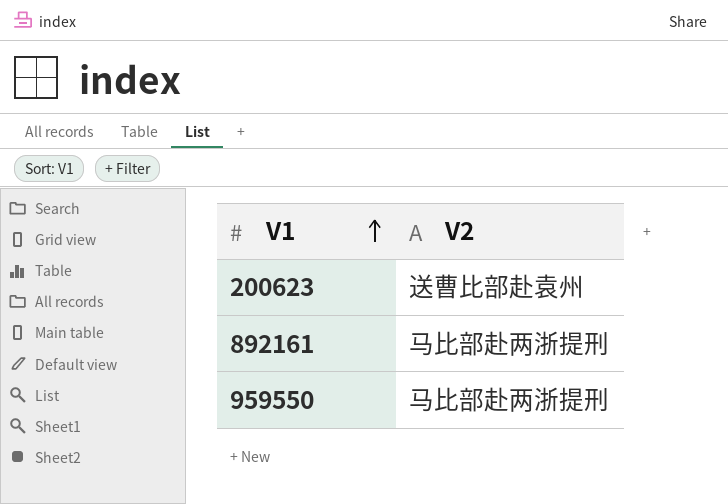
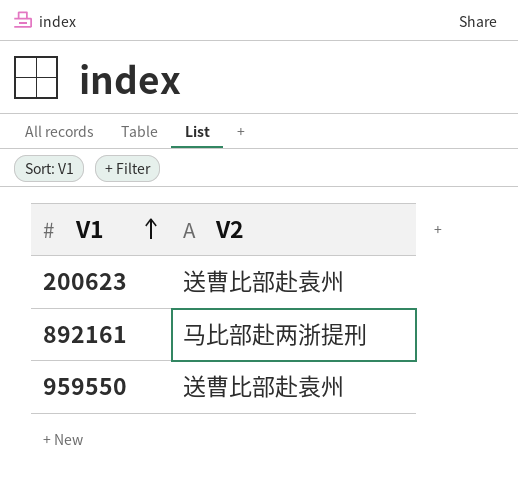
959550 | V2: 马比部赴两浙提刑 -> 送曹比部赴袁州

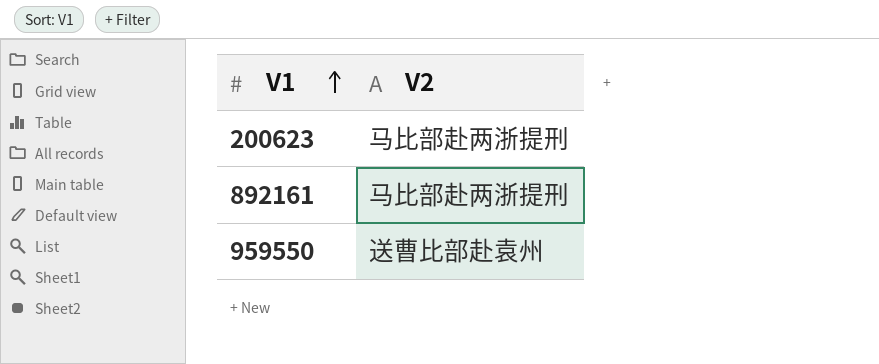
200623 | V2: 送曹比部赴袁州 -> 马比部赴两浙提刑

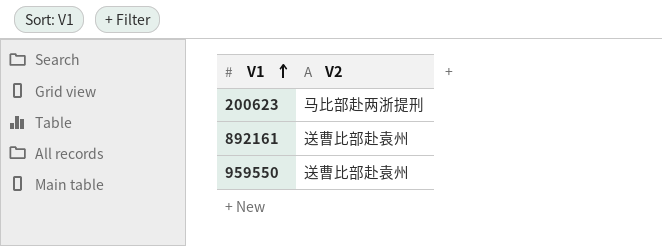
892161 | V2: 马比部赴两浙提刑 -> 送曹比部赴袁州

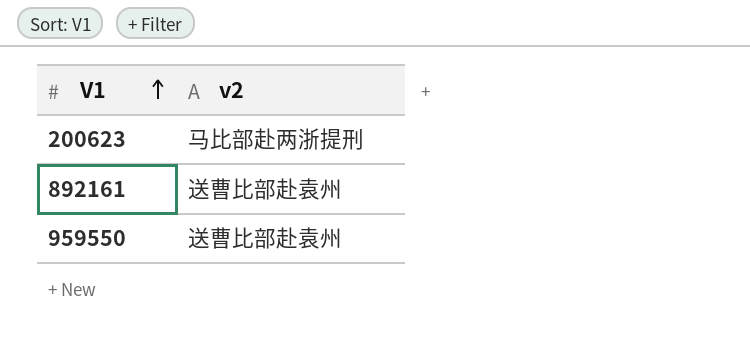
column name: V2 -> v2

